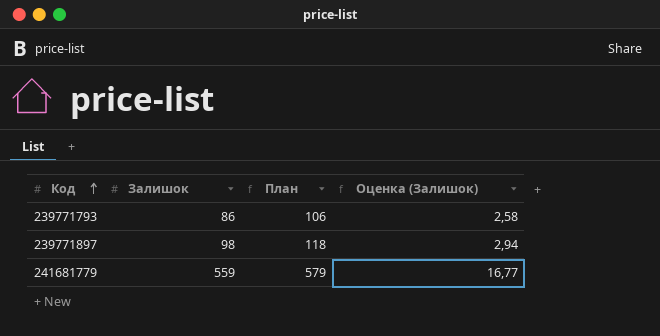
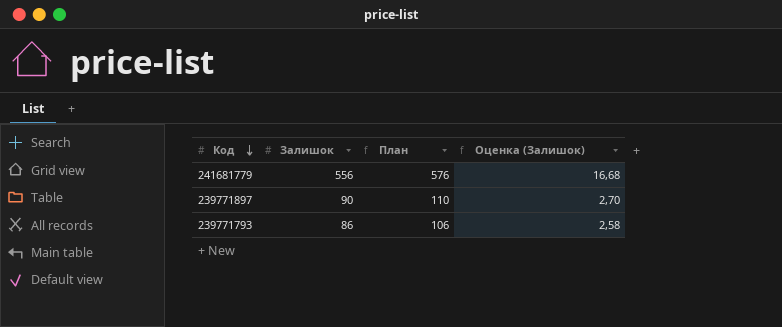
row order: Код ascending -> Код descending
241681779 | Залишок: 559 -> 556
241681779 | План: 579 -> 576
241681779 | Оценка (Залишок): 16,77 -> 16,68
239771897 | Залишок: 98 -> 90
239771897 | План: 118 -> 110
239771897 | Оценка (Залишок): 2,94 -> 2,70

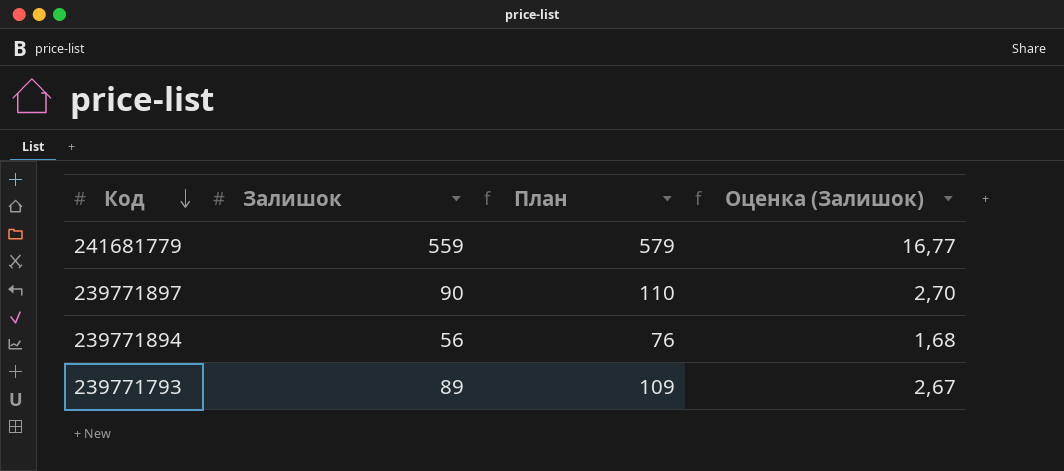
241681779 | Залишок: 556 -> 559
241681779 | План: 576 -> 579
241681779 | Оценка (Залишок): 16,68 -> 16,77
row 239771894: none -> 56 | 76 | 1,68
239771793 | Залишок: 86 -> 89
239771793 | План: 106 -> 109
239771793 | Оценка (Залишок): 2,58 -> 2,67

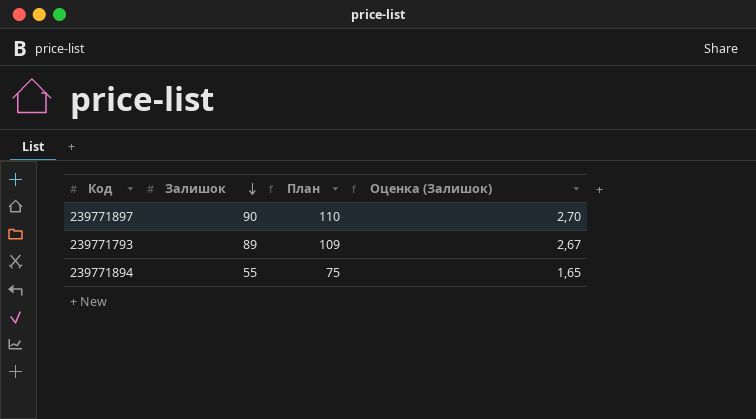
row order: Код descending -> Залишок descending
row 241681779: 559 | 579 | 16,77 -> none
239771894 | Залишок: 56 -> 55
239771894 | План: 76 -> 75
239771894 | Оценка (Залишок): 1,68 -> 1,65

